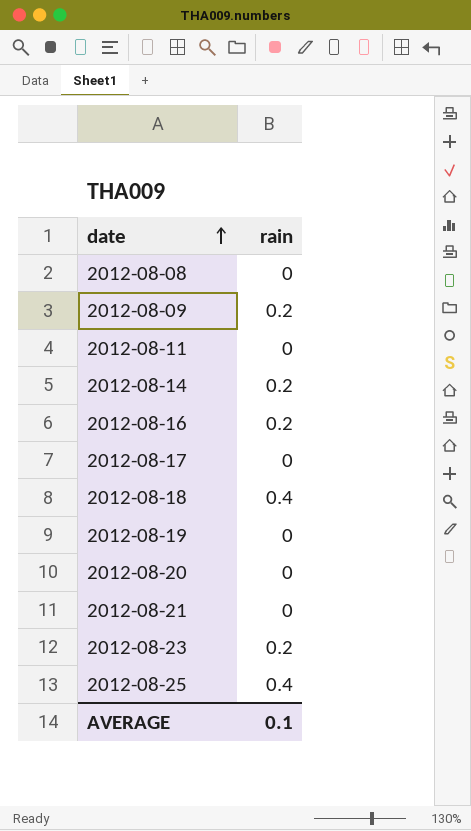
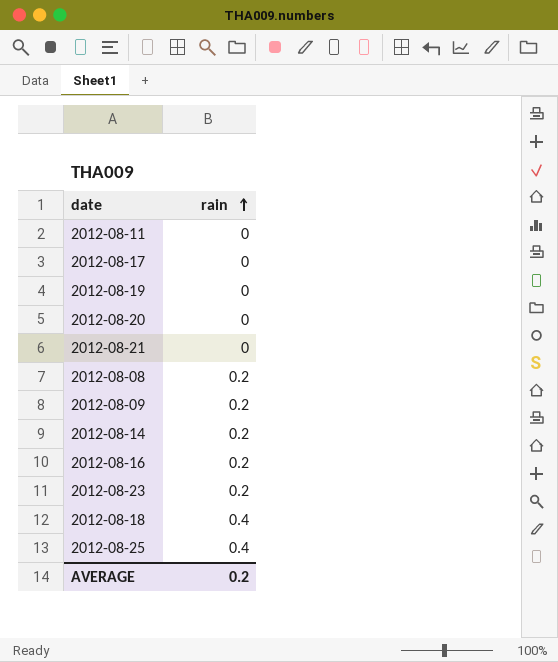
row order: date ascending -> rain ascending
2012-08-08 | rain: 0 -> 0.2
AVERAGE | rain: 0.1 -> 0.2

